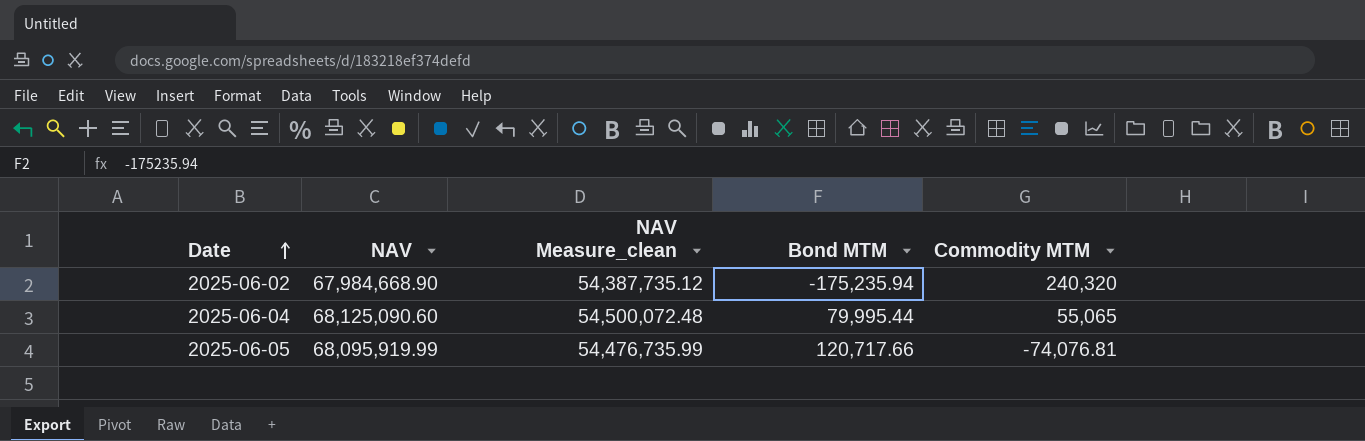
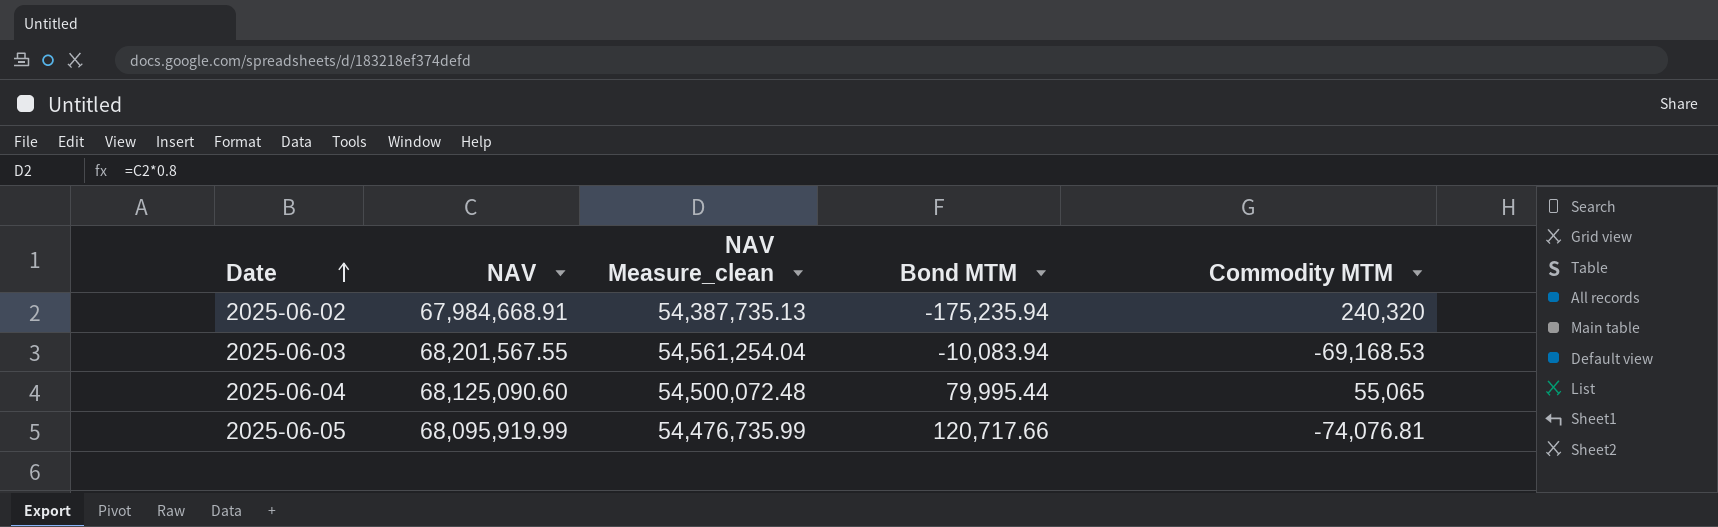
2025-06-02 | NAV: 67,984,668.90 -> 67,984,668.91
2025-06-02 | NAV Measure_clean: 54,387,735.12 -> 54,387,735.13
row 2025-06-03: none -> 68,201,567.55 | 54,561,254.04 | -10,083.94 | -69,168.53

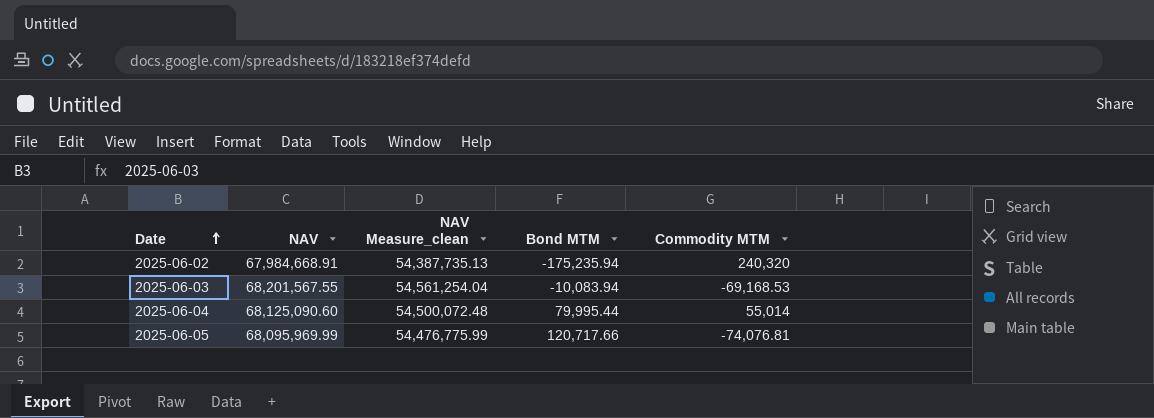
2025-06-04 | Commodity MTM: 55,065 -> 55,014
2025-06-05 | NAV: 68,095,919.99 -> 68,095,969.99
2025-06-05 | NAV Measure_clean: 54,476,735.99 -> 54,476,775.99

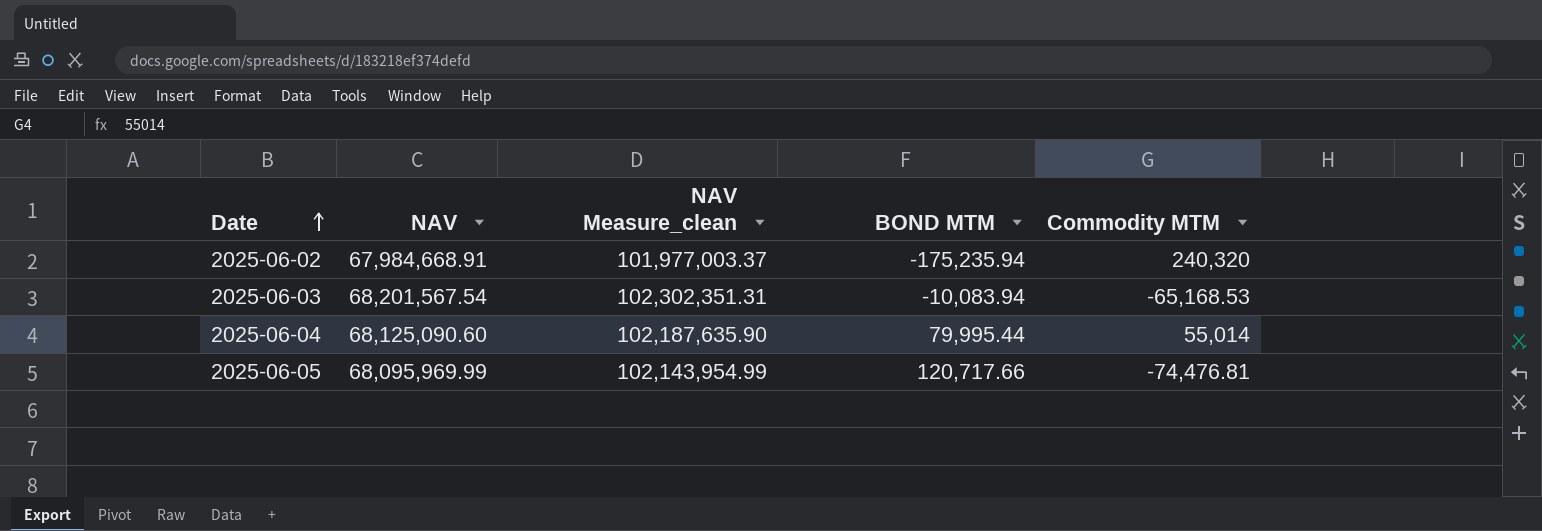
column NAV Measure_clean | formula: [NAV] * 0.8 -> [NAV] * 1.5
column name: Bond MTM -> BOND MTM
2025-06-03 | NAV: 68,201,567.55 -> 68,201,567.54
2025-06-03 | Commodity MTM: -69,168.53 -> -65,168.53
2025-06-05 | Commodity MTM: -74,076.81 -> -74,476.81

